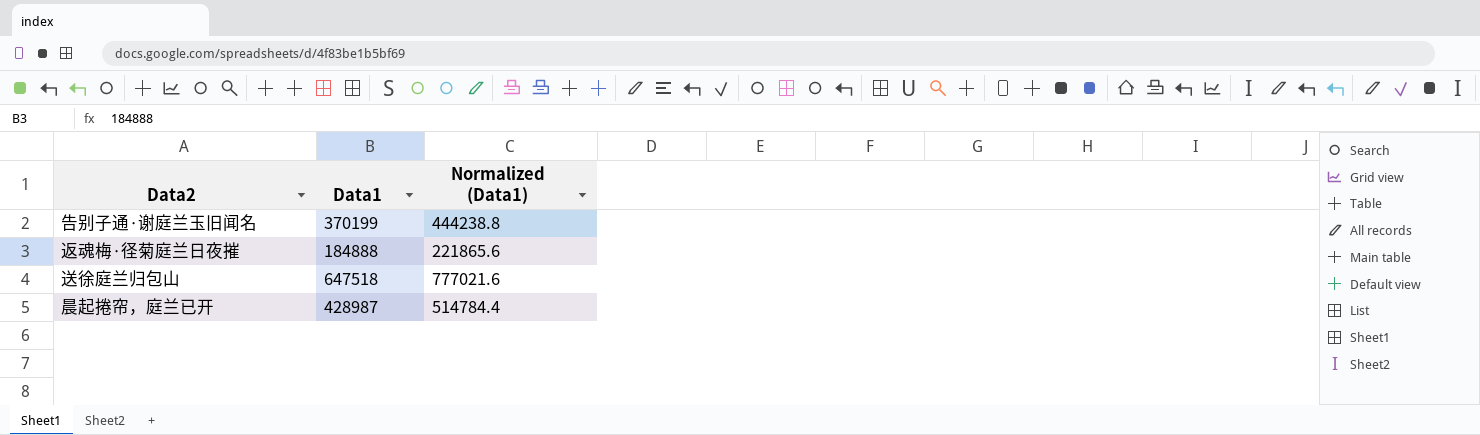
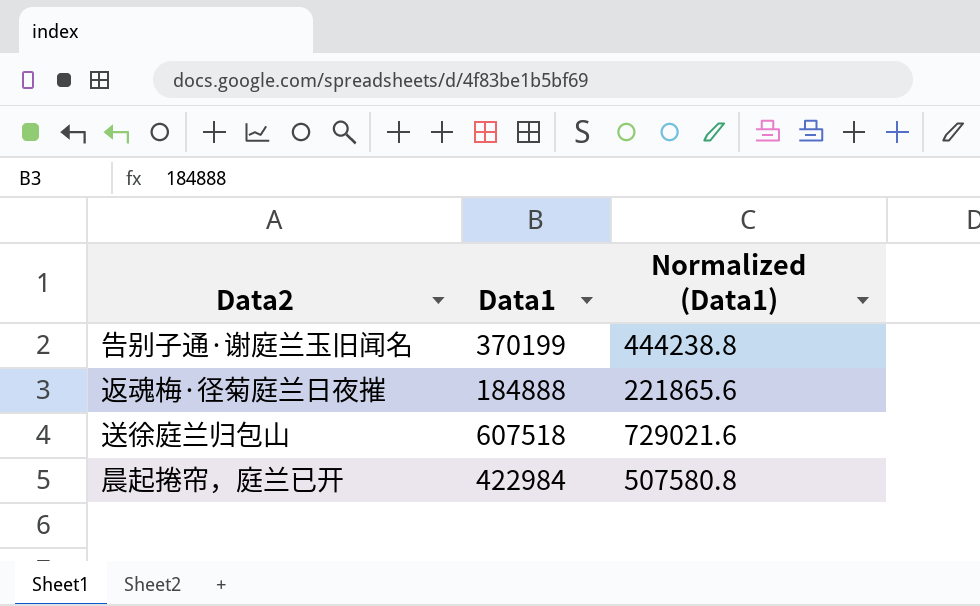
送徐庭兰归包山 | Data1: 647518 -> 607518
送徐庭兰归包山 | Normalized (Data1): 777021.6 -> 729021.6
晨起捲帘，庭兰已开 | Data1: 428987 -> 422984
晨起捲帘，庭兰已开 | Normalized (Data1): 514784.4 -> 507580.8

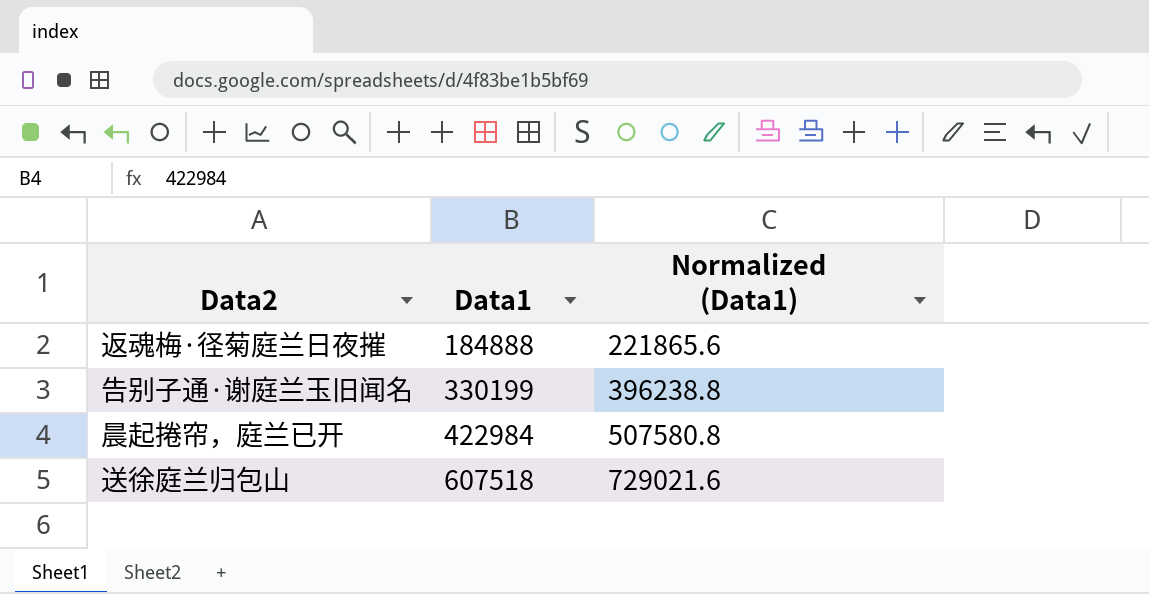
row order: none -> Data1 ascending
告别子通·谢庭兰玉旧闻名 | Data1: 370199 -> 330199
告别子通·谢庭兰玉旧闻名 | Normalized (Data1): 444238.8 -> 396238.8

